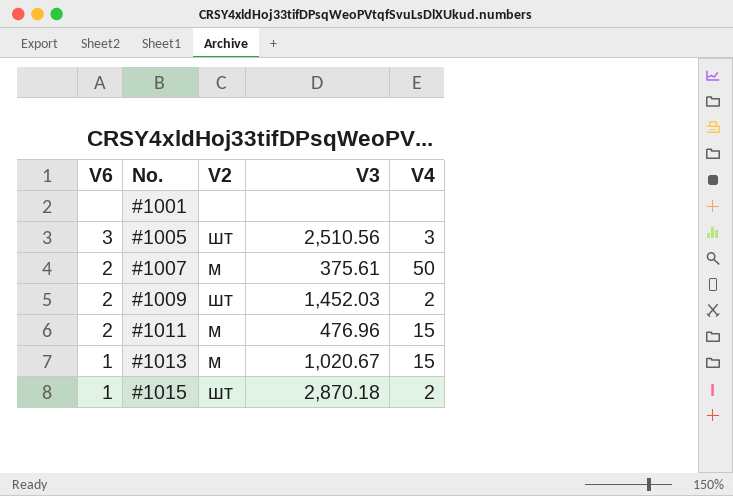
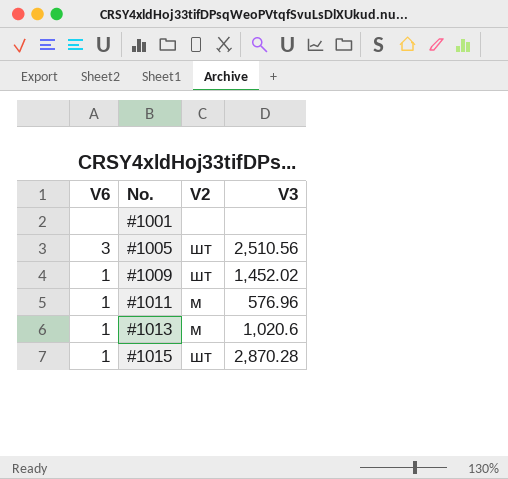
column V4 | position: 5 -> none
row #1007: 2 | м | 375.61 | 50 -> none
#1009 | V6: 2 -> 1
#1009 | V3: 1,452.03 -> 1,452.02
#1011 | V6: 2 -> 1
#1011 | V3: 476.96 -> 576.96
#1013 | V3: 1,020.67 -> 1,020.6
#1015 | V3: 2,870.18 -> 2,870.28

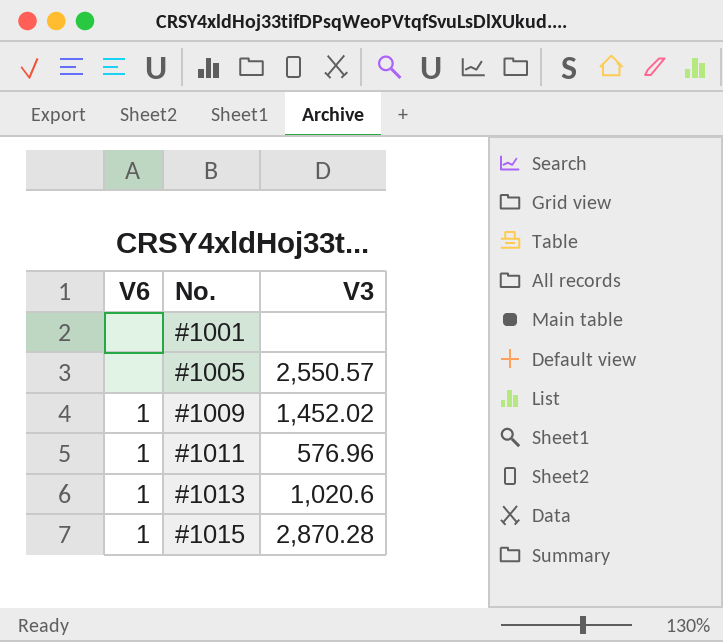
column V2 | position: 3 -> none
#1005 | V6: 3 -> none
#1005 | V3: 2,510.56 -> 2,550.57

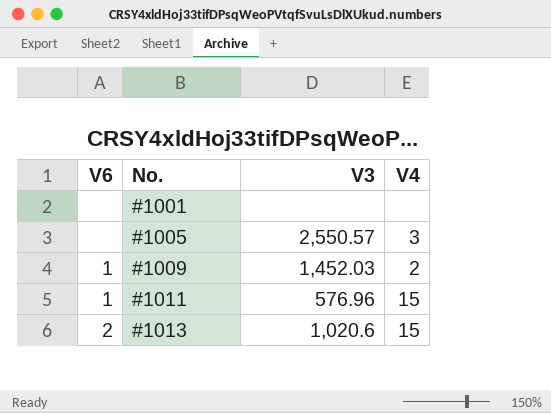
column V4 | position: none -> 4
row #1015: 1 | 2,870.28 -> none
#1009 | V3: 1,452.02 -> 1,452.03
#1013 | V6: 1 -> 2

